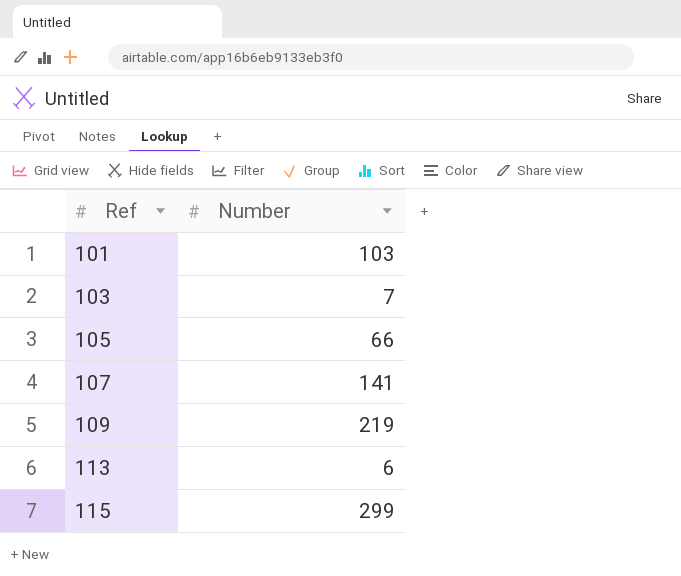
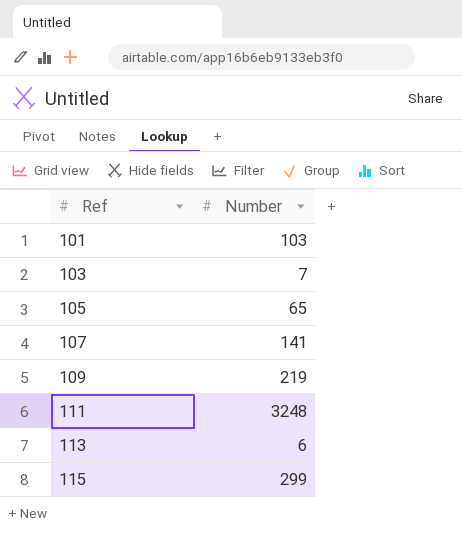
105 | Number: 66 -> 65
row 111: none -> 3248

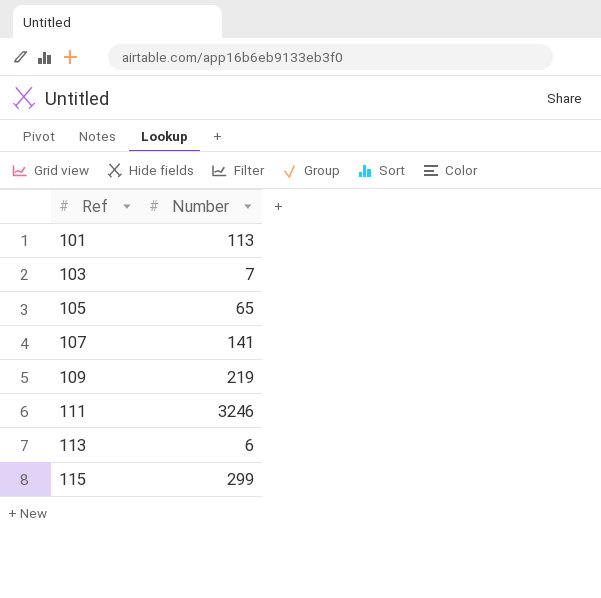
101 | Number: 103 -> 113
111 | Number: 3248 -> 3246

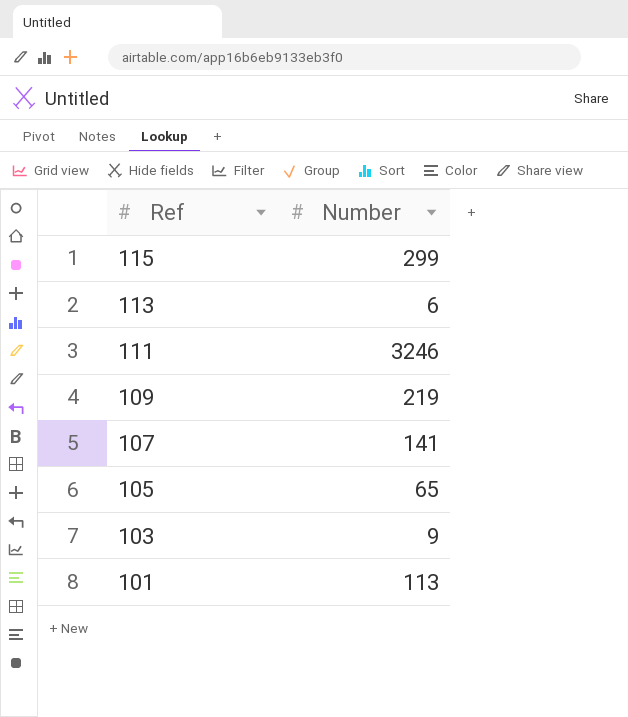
row order: Ref ascending -> Ref descending
103 | Number: 7 -> 9

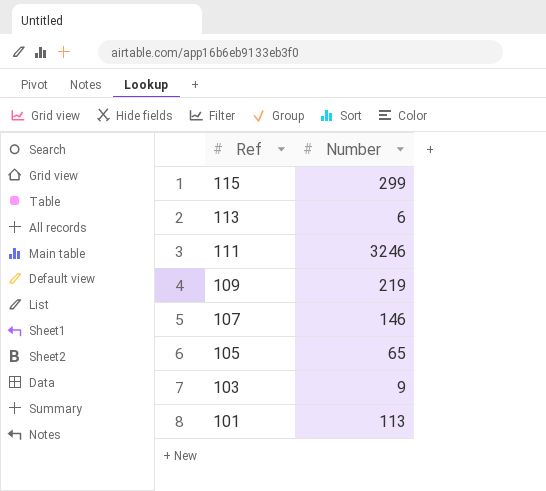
107 | Number: 141 -> 146

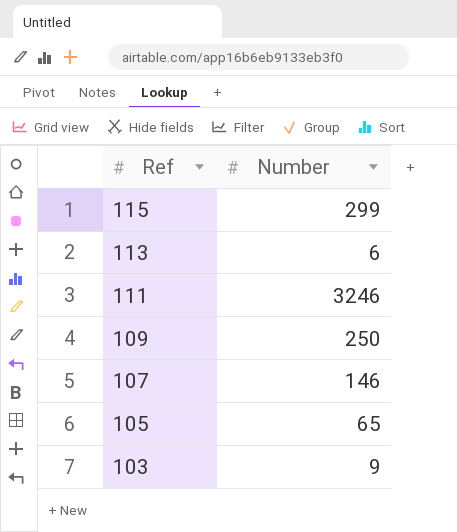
row 101: 113 -> none
109 | Number: 219 -> 250

